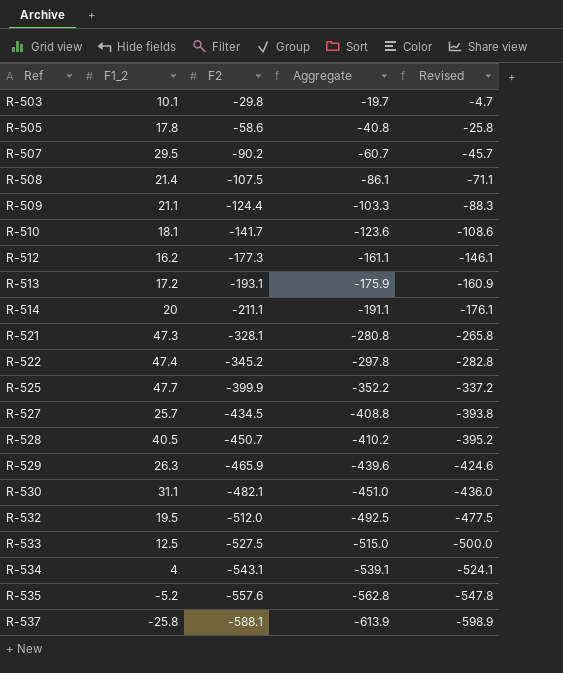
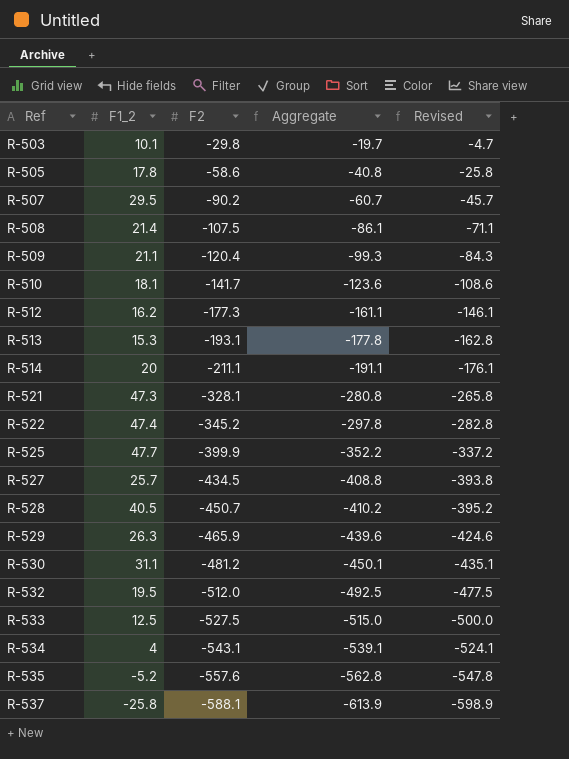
R-509 | F2: -124.4 -> -120.4
R-509 | Aggregate: -103.3 -> -99.3
R-509 | Revised: -88.3 -> -84.3
R-513 | F1_2: 17.2 -> 15.3
R-513 | Aggregate: -175.9 -> -177.8
R-513 | Revised: -160.9 -> -162.8
R-530 | F2: -482.1 -> -481.2
R-530 | Aggregate: -451.0 -> -450.1
R-530 | Revised: -436.0 -> -435.1

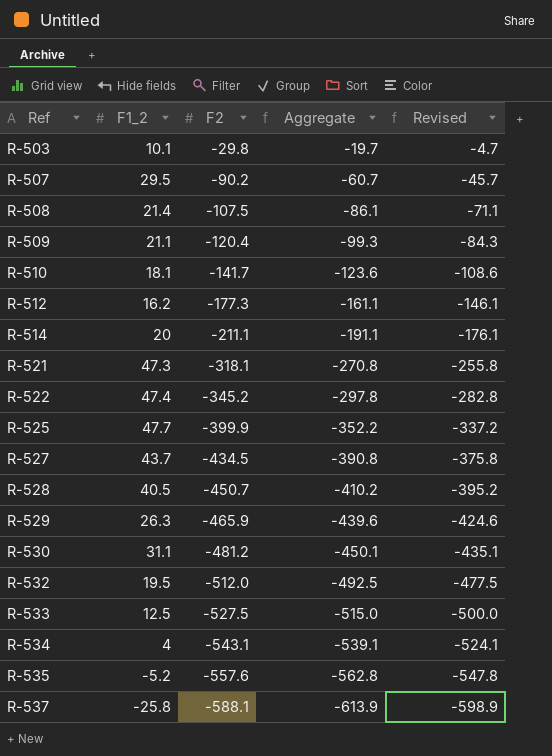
row R-505: 17.8 | -58.6 | -40.8 | -25.8 -> none
row R-513: 15.3 | -193.1 | -177.8 | -162.8 -> none
R-521 | F2: -328.1 -> -318.1
R-521 | Aggregate: -280.8 -> -270.8
R-521 | Revised: -265.8 -> -255.8
R-527 | F1_2: 25.7 -> 43.7
R-527 | Aggregate: -408.8 -> -390.8
R-527 | Revised: -393.8 -> -375.8

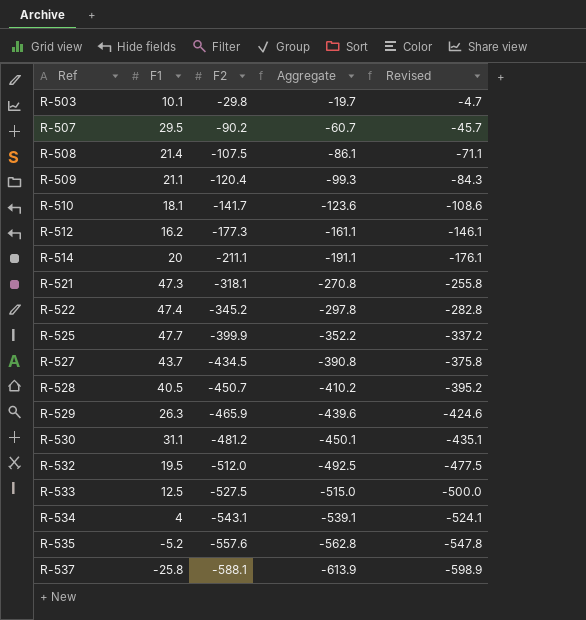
column name: F1_2 -> F1

